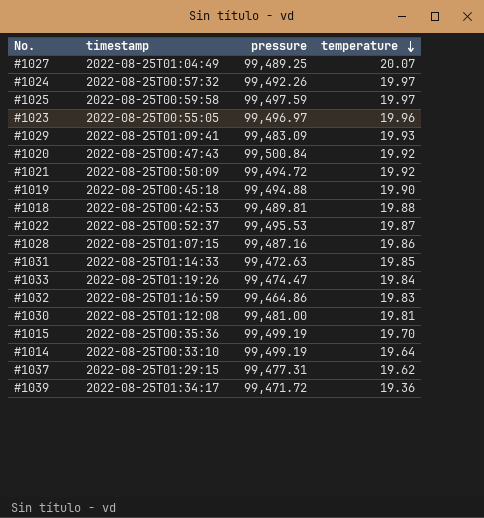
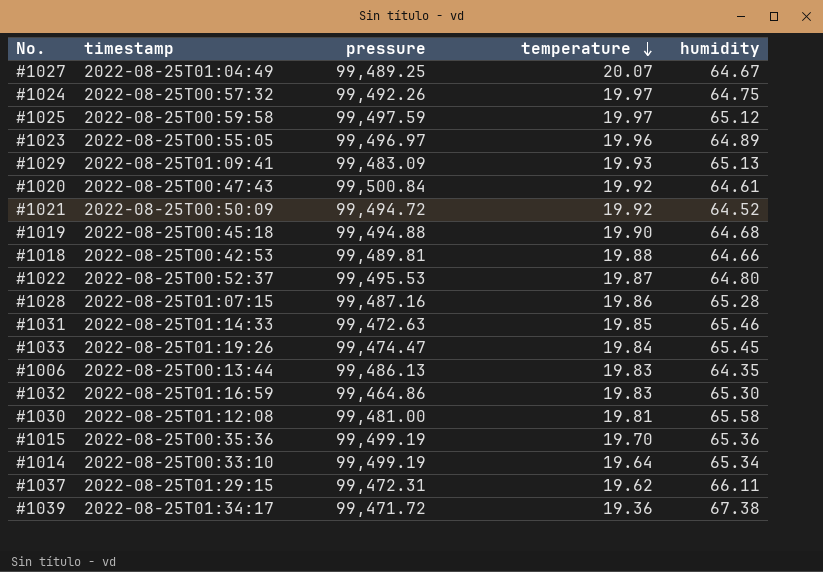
column humidity | position: none -> 5
row #1006: none -> 2022-08-25T00:13:44 | 99,486.13 | 19.83 | 64.35
#1037 | pressure: 99,477.31 -> 99,472.31

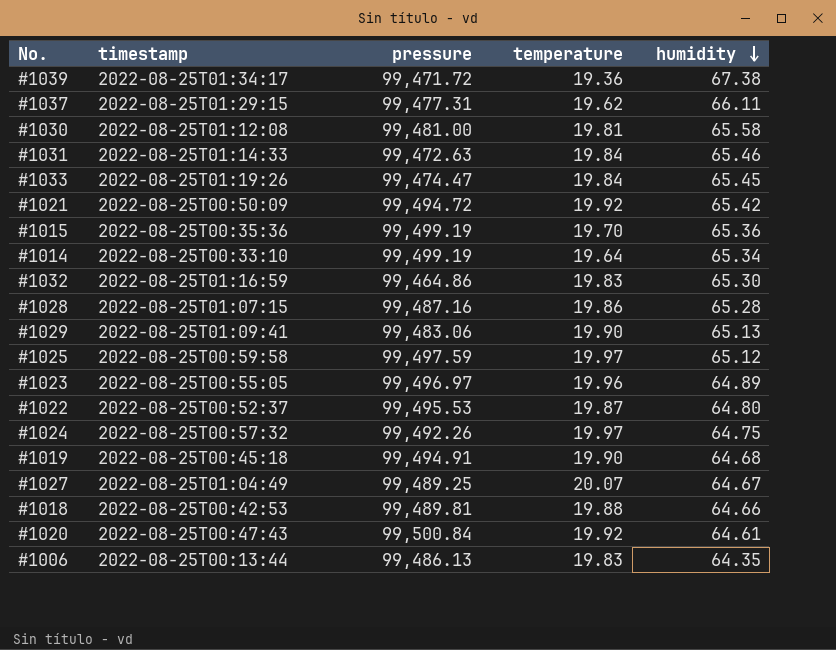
row order: temperature descending -> humidity descending
#1037 | pressure: 99,472.31 -> 99,477.31
#1031 | temperature: 19.85 -> 19.84
#1021 | humidity: 64.52 -> 65.42
#1029 | pressure: 99,483.09 -> 99,483.06
#1029 | temperature: 19.93 -> 19.90
#1019 | pressure: 99,494.88 -> 99,494.91

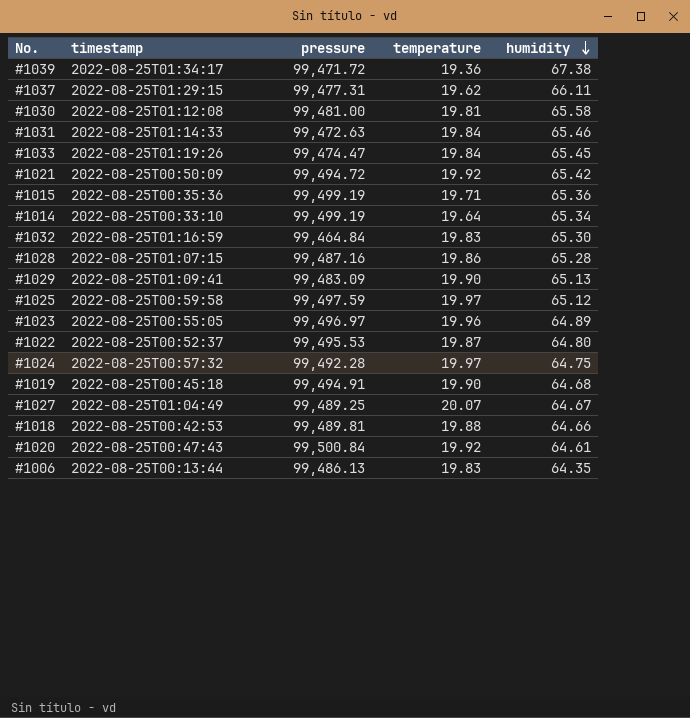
#1015 | temperature: 19.70 -> 19.71
#1032 | pressure: 99,464.86 -> 99,464.84
#1029 | pressure: 99,483.06 -> 99,483.09
#1024 | pressure: 99,492.26 -> 99,492.28

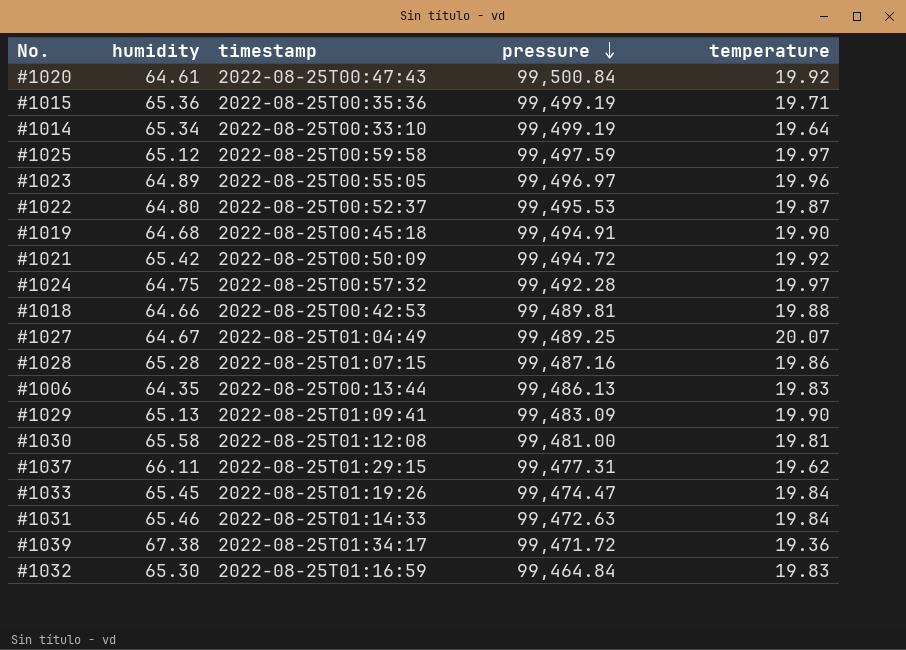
row order: humidity descending -> pressure descending
column humidity | position: 5 -> 2

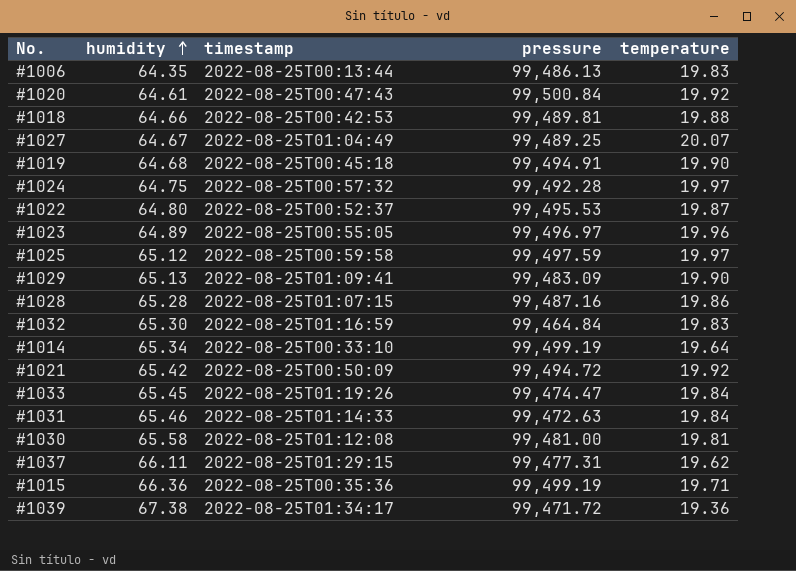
row order: pressure descending -> humidity ascending
#1015 | humidity: 65.36 -> 66.36

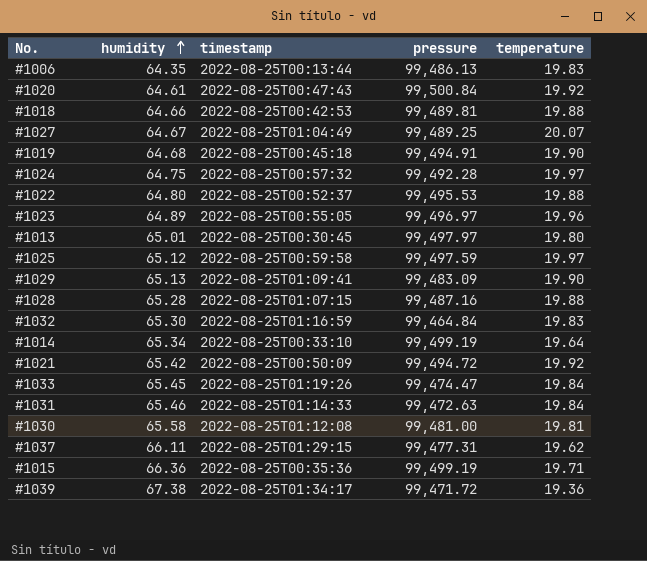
#1022 | temperature: 19.87 -> 19.88
row #1013: none -> 65.01 | 2022-08-25T00:30:45 | 99,497.97 | 19.80
#1028 | temperature: 19.86 -> 19.88

